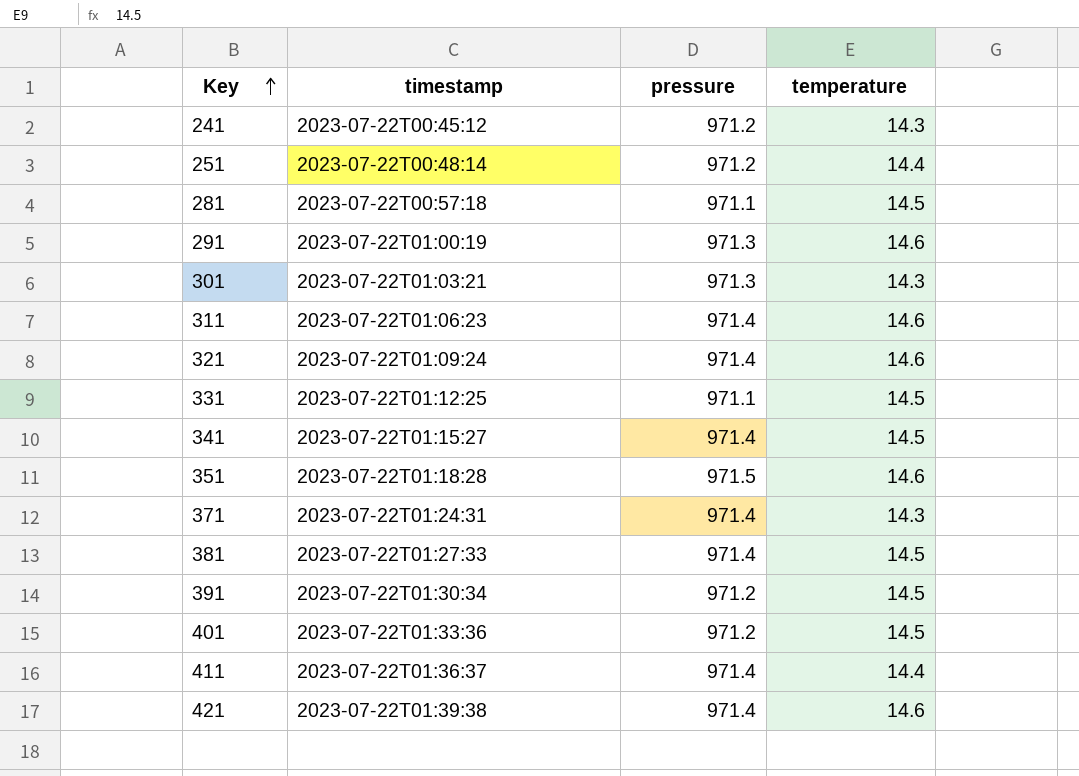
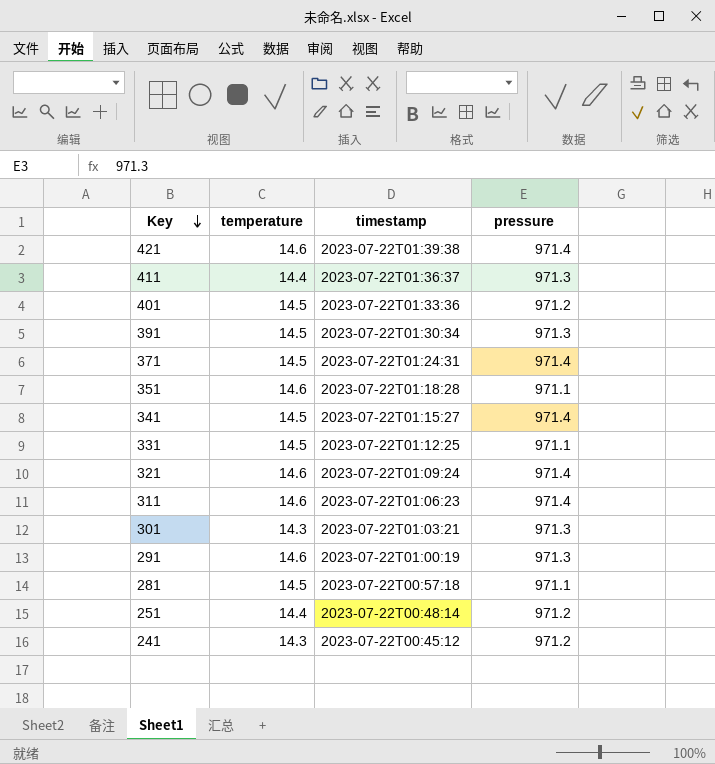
row order: Key ascending -> Key descending
column temperature | position: 4 -> 2
row 381: 2023-07-22T01:27:33 | 971.4 | 14.5 -> none
411 | pressure: 971.4 -> 971.3
391 | pressure: 971.2 -> 971.3
371 | temperature: 14.3 -> 14.5
351 | pressure: 971.5 -> 971.1

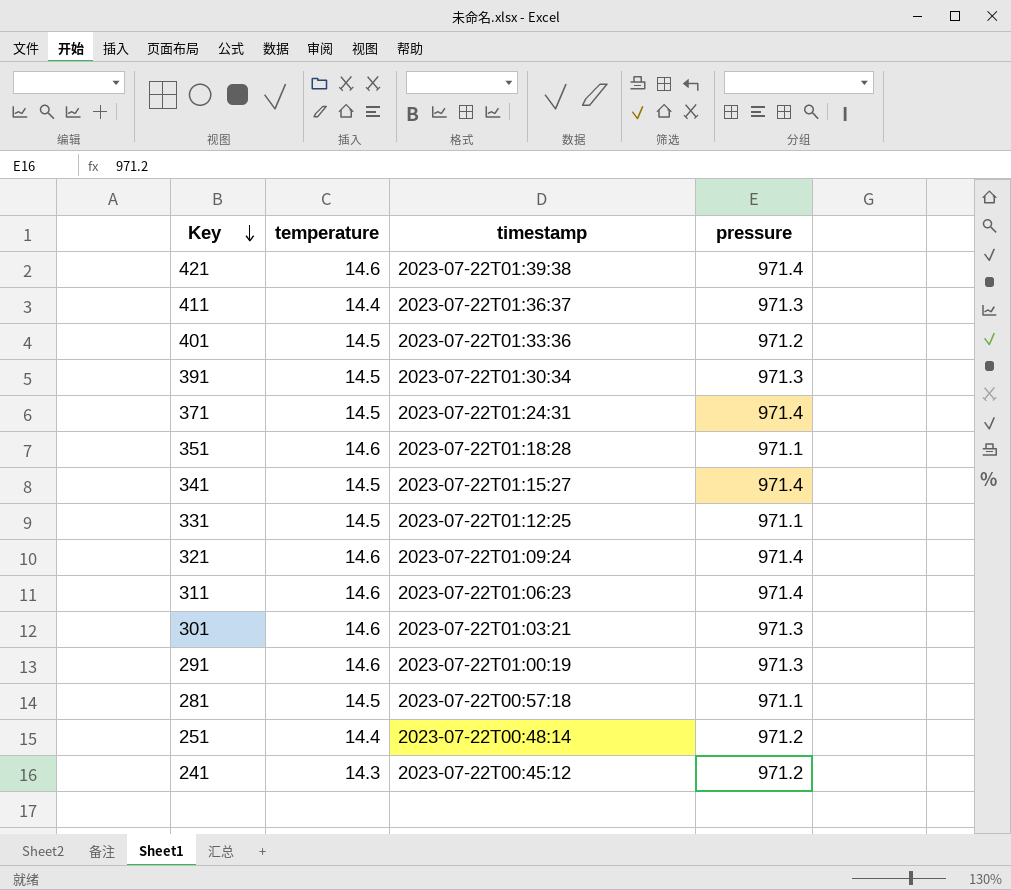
301 | temperature: 14.3 -> 14.6

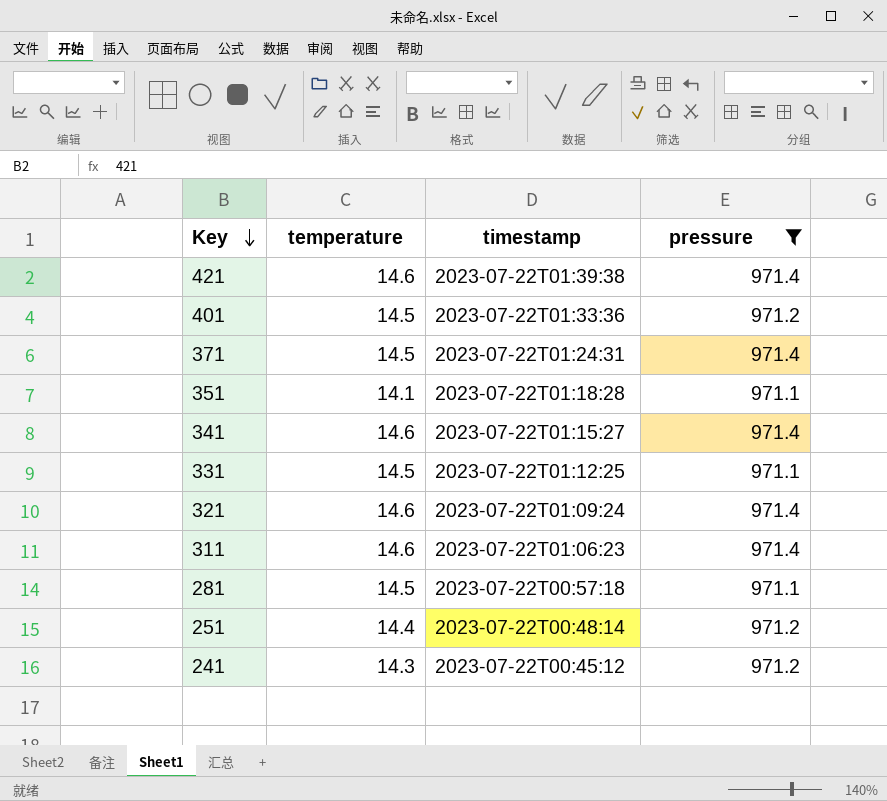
filter: none -> pressure != 971.3
351 | temperature: 14.6 -> 14.1
341 | temperature: 14.5 -> 14.6

